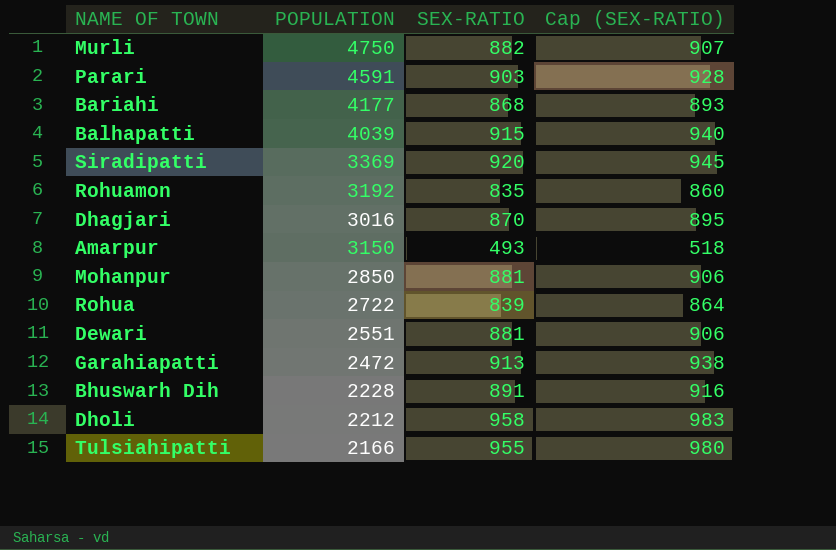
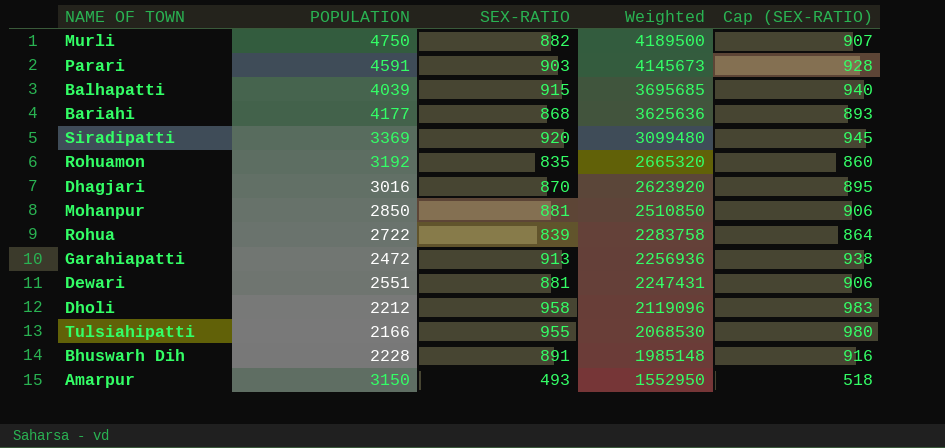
row order: none -> Weighted descending
column Weighted | formula: none -> [POPULATION] * [SEX-RATIO]

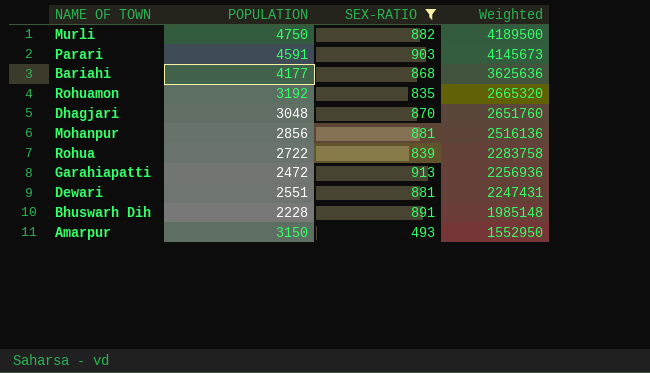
filter: none -> SEX-RATIO <= 913
column Cap (SEX-RATIO) | formula: [SEX-RATIO] + 25 -> none
Dhagjari | POPULATION: 3016 -> 3048
Dhagjari | Weighted: 2623920 -> 2651760
Mohanpur | POPULATION: 2850 -> 2856
Mohanpur | Weighted: 2510850 -> 2516136

